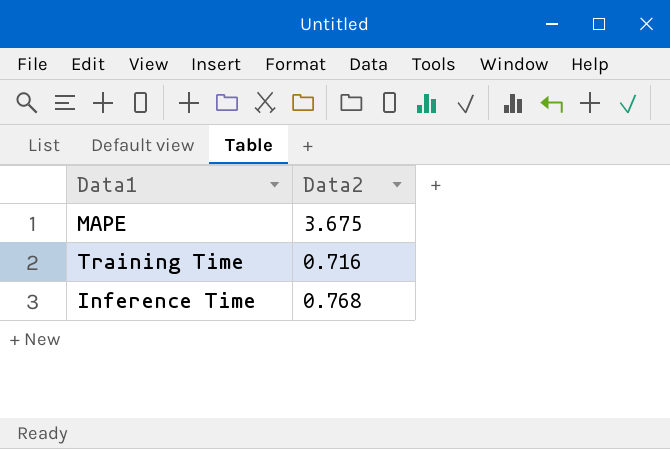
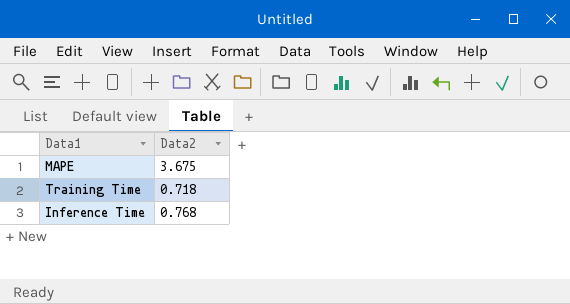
Training Time | Data2: 0.716 -> 0.718

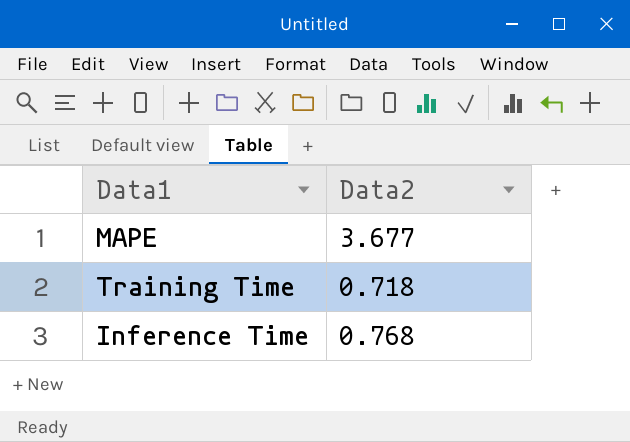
MAPE | Data2: 3.675 -> 3.677

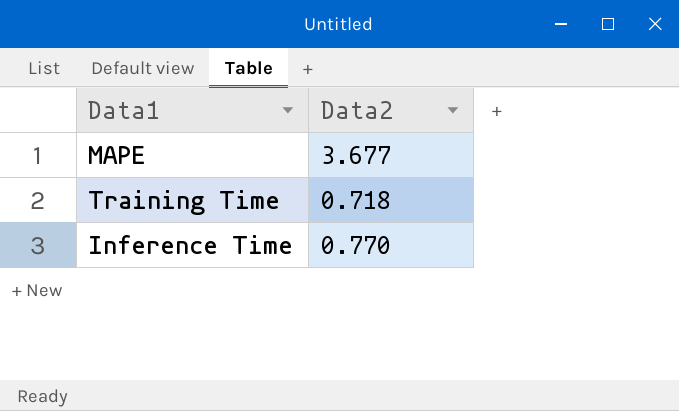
Inference Time | Data2: 0.768 -> 0.770

